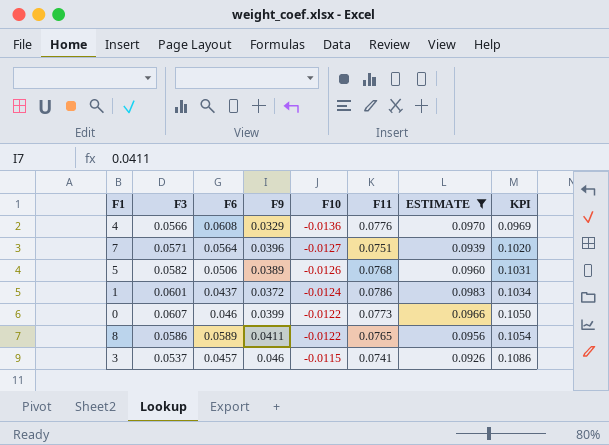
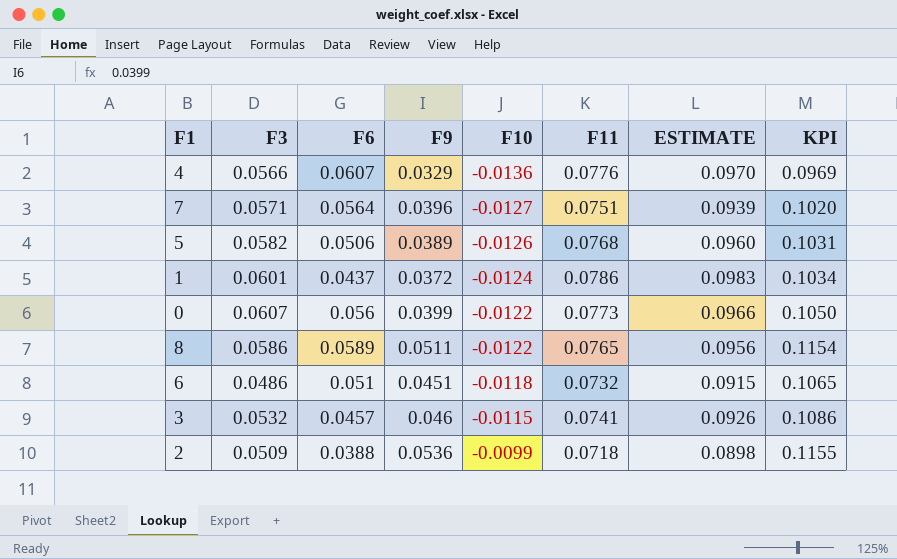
filter: ESTIMATE >= 0.0926 -> none
4 | F6: 0.0608 -> 0.0607
0 | F6: 0.046 -> 0.056
8 | F9: 0.0411 -> 0.0511
8 | KPI: 0.1054 -> 0.1154
3 | F3: 0.0537 -> 0.0532

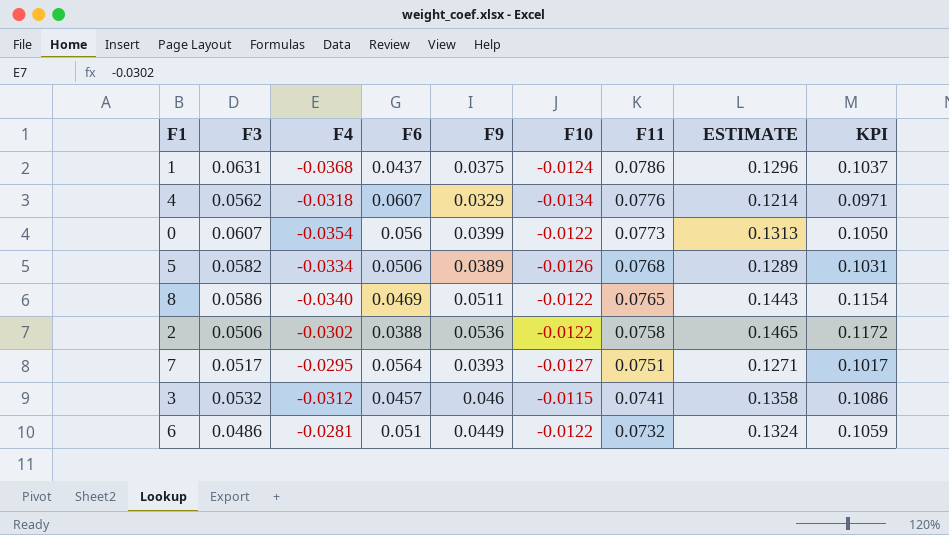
row order: F10 ascending -> F11 descending
column F4 | position: none -> 3
column ESTIMATE | formula: [F11] * 1.25 -> [KPI] * 1.25
1 | F3: 0.0601 -> 0.0631
1 | F9: 0.0372 -> 0.0375
1 | KPI: 0.1034 -> 0.1037
4 | F3: 0.0566 -> 0.0562
4 | F10: -0.0136 -> -0.0134
4 | KPI: 0.0969 -> 0.0971
8 | F6: 0.0589 -> 0.0469
2 | F3: 0.0509 -> 0.0506
2 | F10: -0.0099 -> -0.0122
2 | F11: 0.0718 -> 0.0758
2 | KPI: 0.1155 -> 0.1172
7 | F3: 0.0571 -> 0.0517
7 | F9: 0.0396 -> 0.0393
7 | KPI: 0.1020 -> 0.1017
6 | F9: 0.0451 -> 0.0449
6 | F10: -0.0118 -> -0.0122
6 | KPI: 0.1065 -> 0.1059

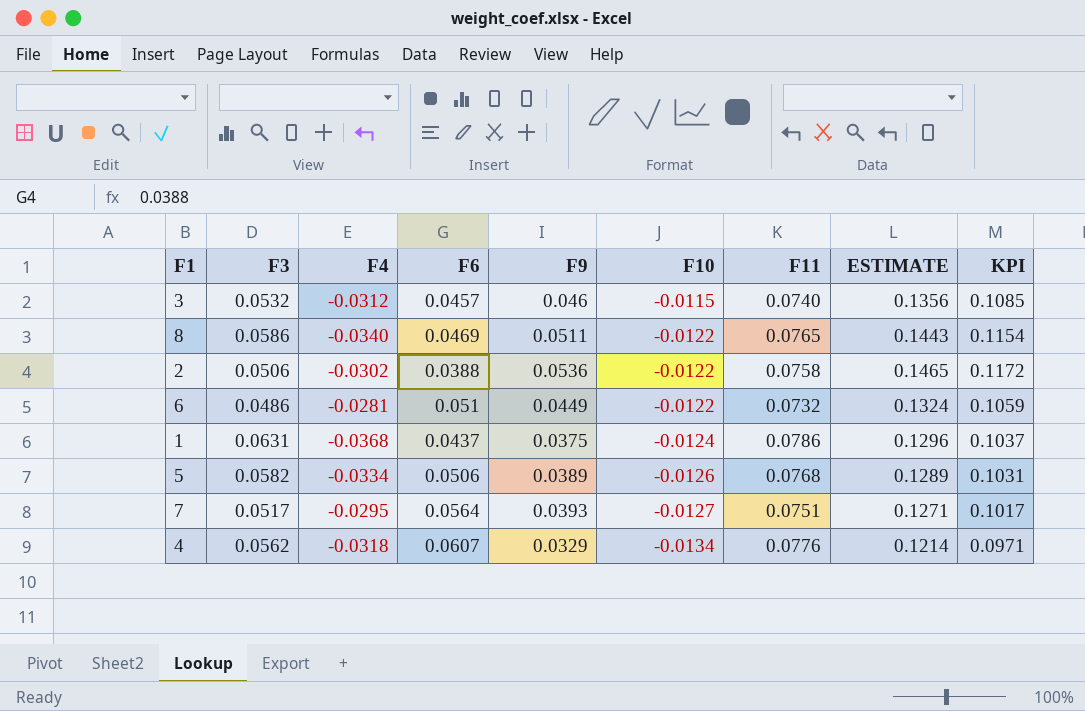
row order: F11 descending -> F10 descending
row 0: 0.0607 | -0.0354 | 0.056 | 0.0399 | -0.0122 | 0.0773 | 0.1313 | 0.1050 -> none
3 | F11: 0.0741 -> 0.0740
3 | ESTIMATE: 0.1358 -> 0.1356
3 | KPI: 0.1086 -> 0.1085

